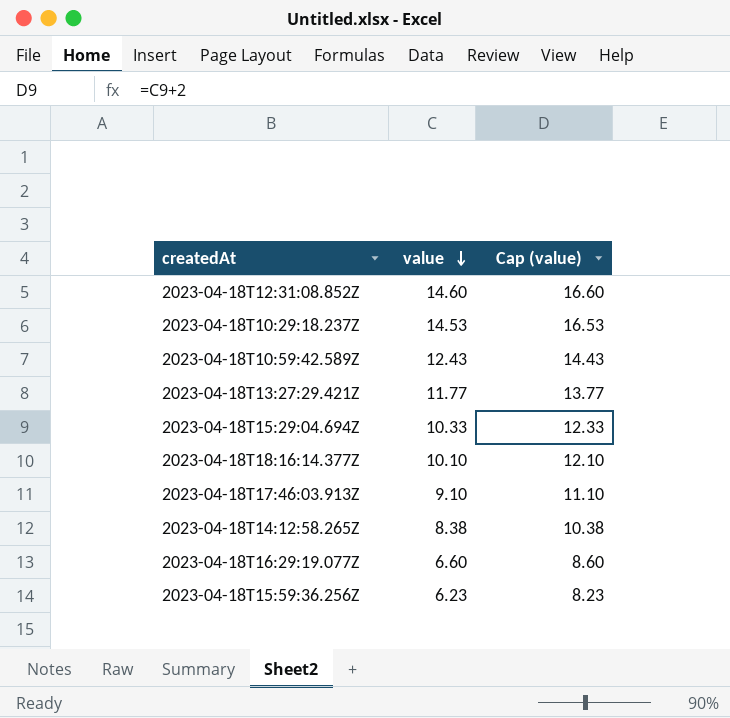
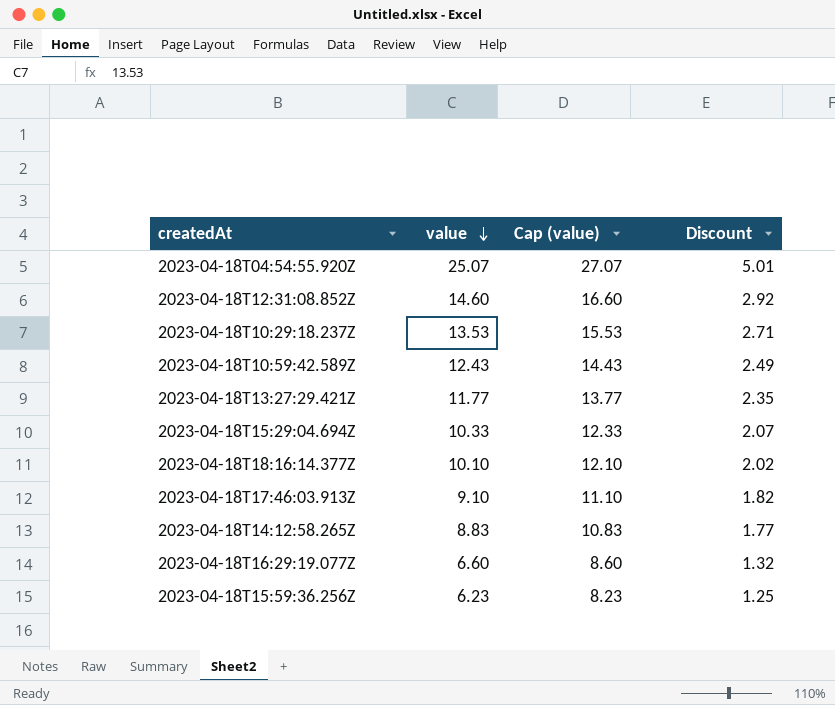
column Discount | formula: none -> [value] * 0.2
row 2023-04-18T04:54:55.920Z: none -> 25.07 | 27.07 | 5.01
2023-04-18T10:29:18.237Z | value: 14.53 -> 13.53
2023-04-18T10:29:18.237Z | Cap (value): 16.53 -> 15.53
2023-04-18T14:12:58.265Z | value: 8.38 -> 8.83
2023-04-18T14:12:58.265Z | Cap (value): 10.38 -> 10.83

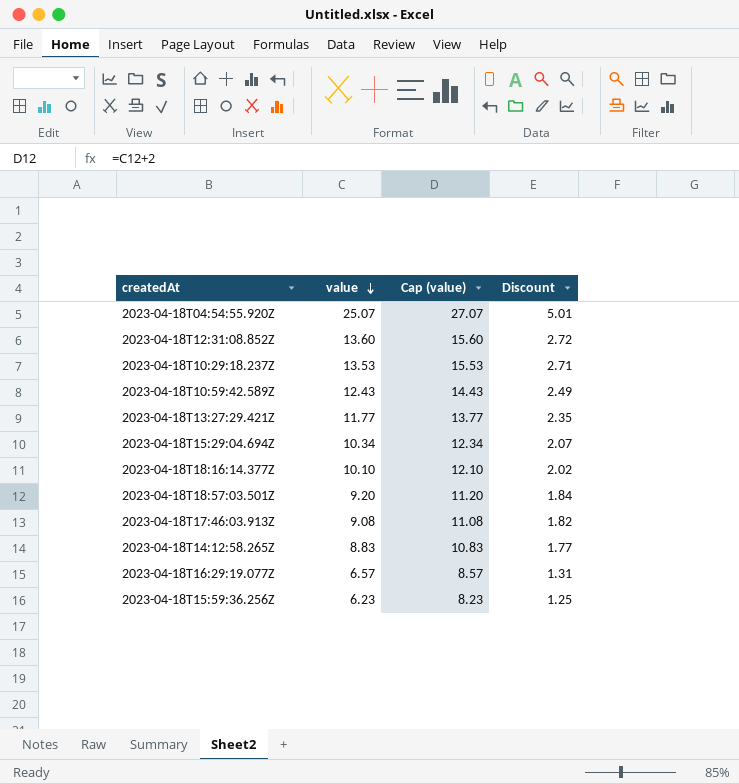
2023-04-18T12:31:08.852Z | value: 14.60 -> 13.60
2023-04-18T12:31:08.852Z | Cap (value): 16.60 -> 15.60
2023-04-18T12:31:08.852Z | Discount: 2.92 -> 2.72
2023-04-18T15:29:04.694Z | value: 10.33 -> 10.34
2023-04-18T15:29:04.694Z | Cap (value): 12.33 -> 12.34
row 2023-04-18T18:57:03.501Z: none -> 9.20 | 11.20 | 1.84
2023-04-18T17:46:03.913Z | value: 9.10 -> 9.08
2023-04-18T17:46:03.913Z | Cap (value): 11.10 -> 11.08
2023-04-18T16:29:19.077Z | value: 6.60 -> 6.57
2023-04-18T16:29:19.077Z | Cap (value): 8.60 -> 8.57
2023-04-18T16:29:19.077Z | Discount: 1.32 -> 1.31

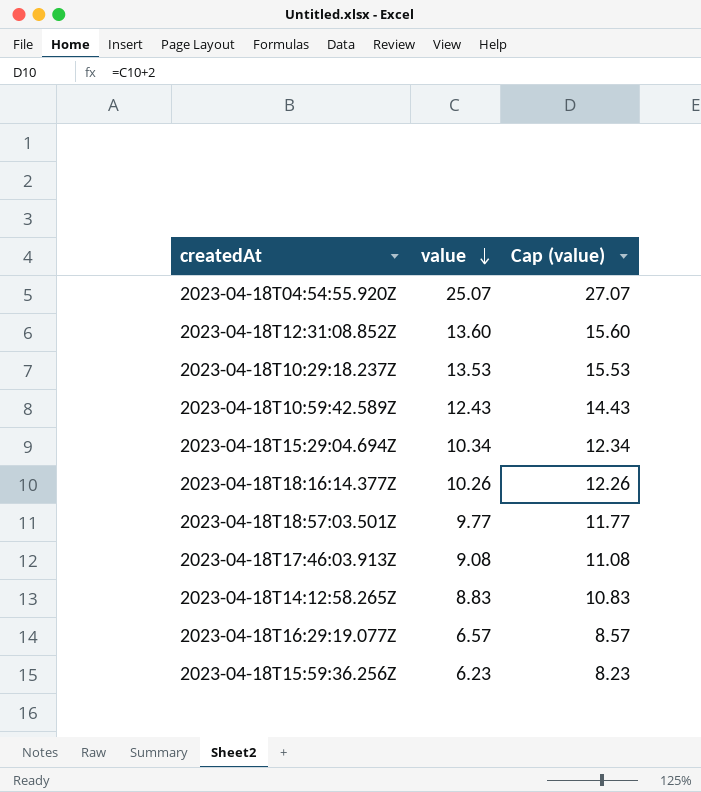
column Discount | formula: [value] * 0.2 -> none
row 2023-04-18T13:27:29.421Z: 11.77 | 13.77 | 2.35 -> none
2023-04-18T18:16:14.377Z | value: 10.10 -> 10.26
2023-04-18T18:16:14.377Z | Cap (value): 12.10 -> 12.26
2023-04-18T18:57:03.501Z | value: 9.20 -> 9.77
2023-04-18T18:57:03.501Z | Cap (value): 11.20 -> 11.77

